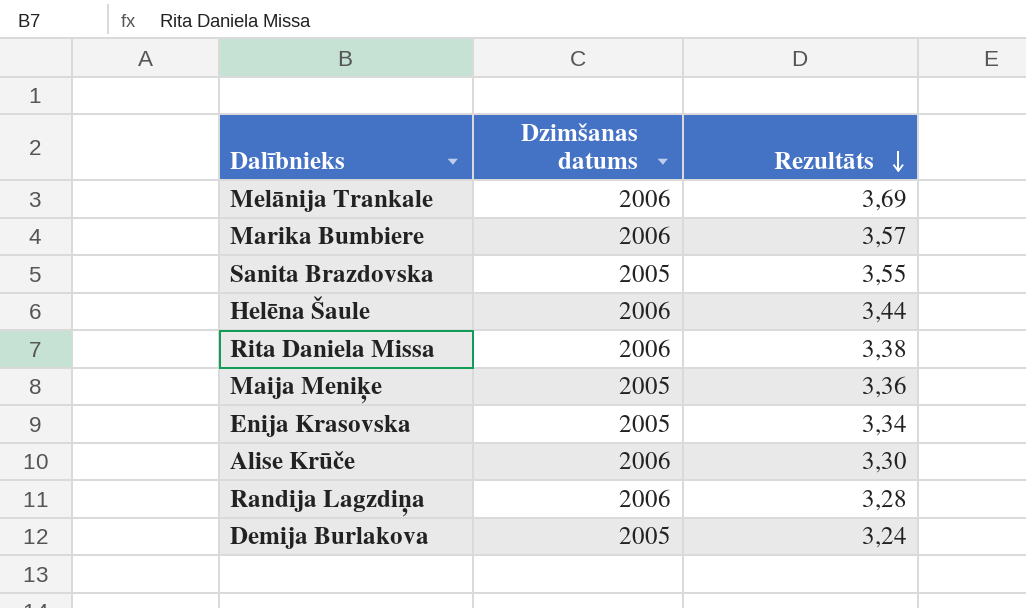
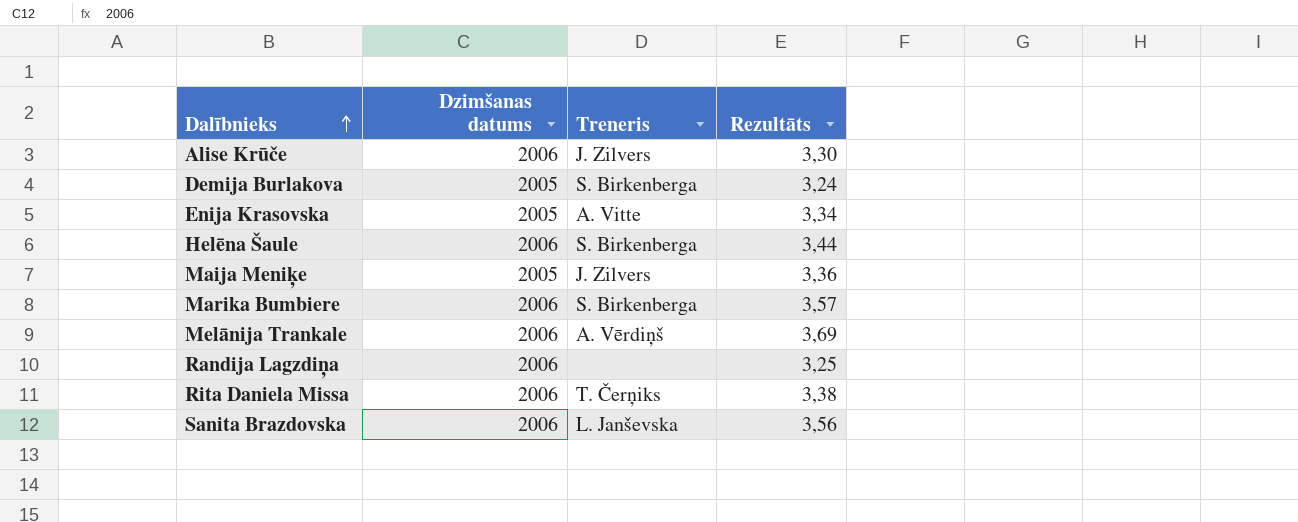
row order: Rezultāts descending -> Dalībnieks ascending
column Treneris | position: none -> 3
Randija Lagzdiņa | Rezultāts: 3,28 -> 3,25
Sanita Brazdovska | Dzimšanas datums: 2005 -> 2006
Sanita Brazdovska | Rezultāts: 3,55 -> 3,56

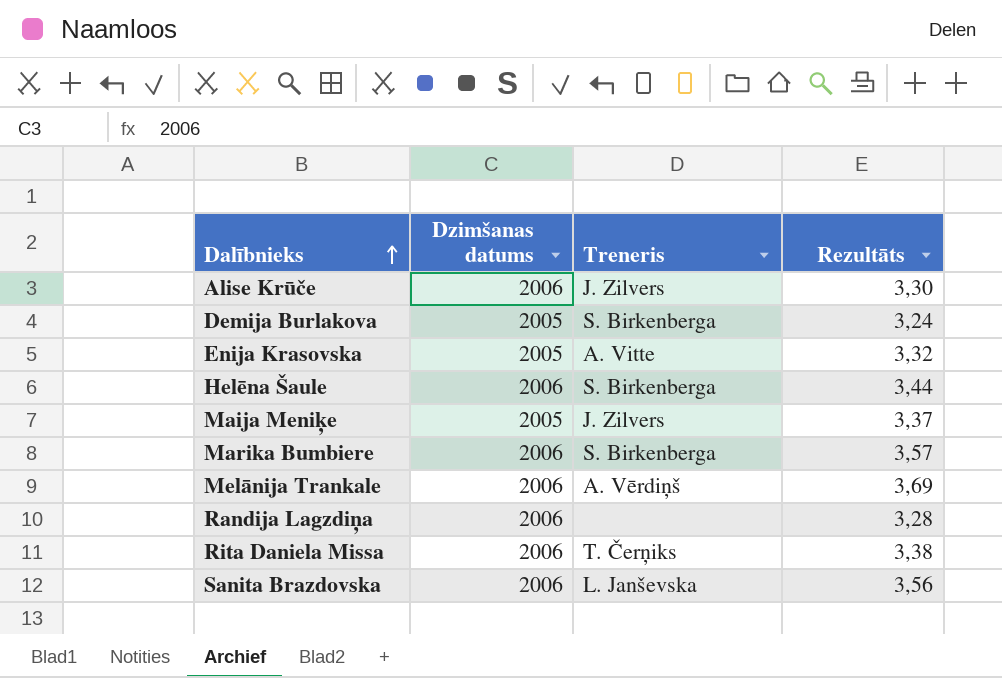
Enija Krasovska | Rezultāts: 3,34 -> 3,32
Maija Meniķe | Rezultāts: 3,36 -> 3,37
Randija Lagzdiņa | Rezultāts: 3,25 -> 3,28

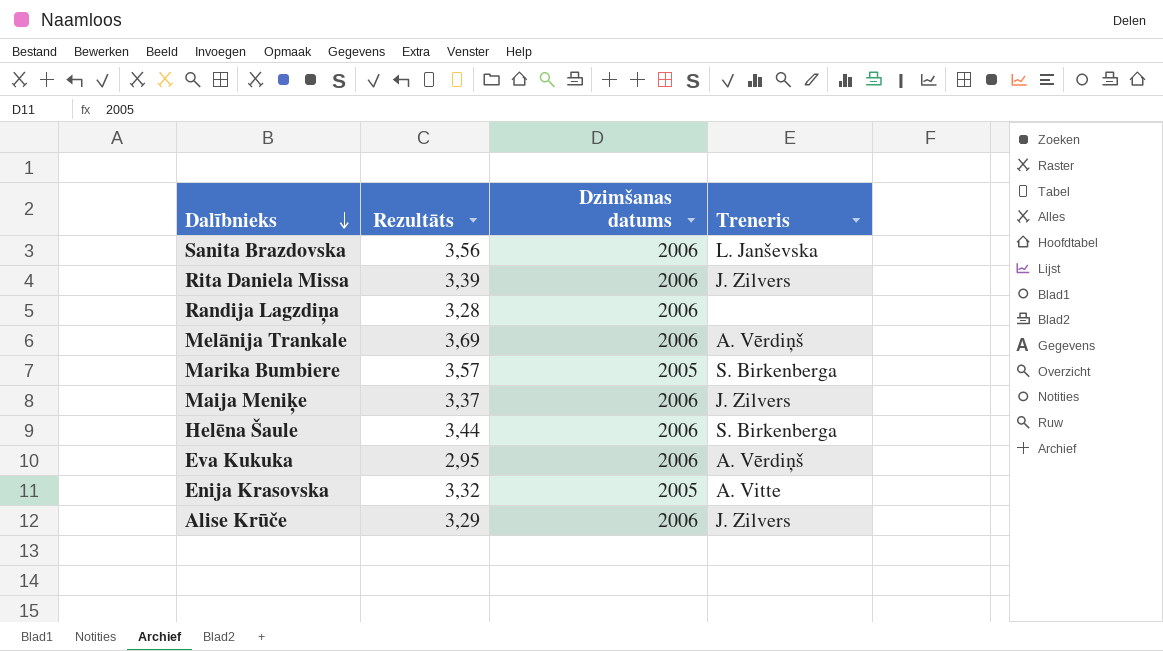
row order: Dalībnieks ascending -> Dalībnieks descending
column Rezultāts | position: 4 -> 2
row Demija Burlakova: 2005 | S. Birkenberga | 3,24 -> none
Rita Daniela Missa | Rezultāts: 3,38 -> 3,39
Rita Daniela Missa | Treneris: T. Čerņiks -> J. Zilvers
Marika Bumbiere | Dzimšanas datums: 2006 -> 2005
Maija Meniķe | Dzimšanas datums: 2005 -> 2006
row Eva Kukuka: none -> 2,95 | 2006 | A. Vērdiņš
Alise Krūče | Rezultāts: 3,30 -> 3,29

